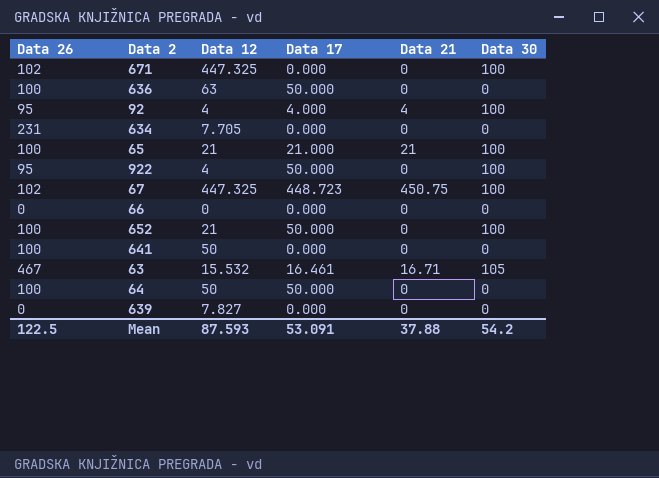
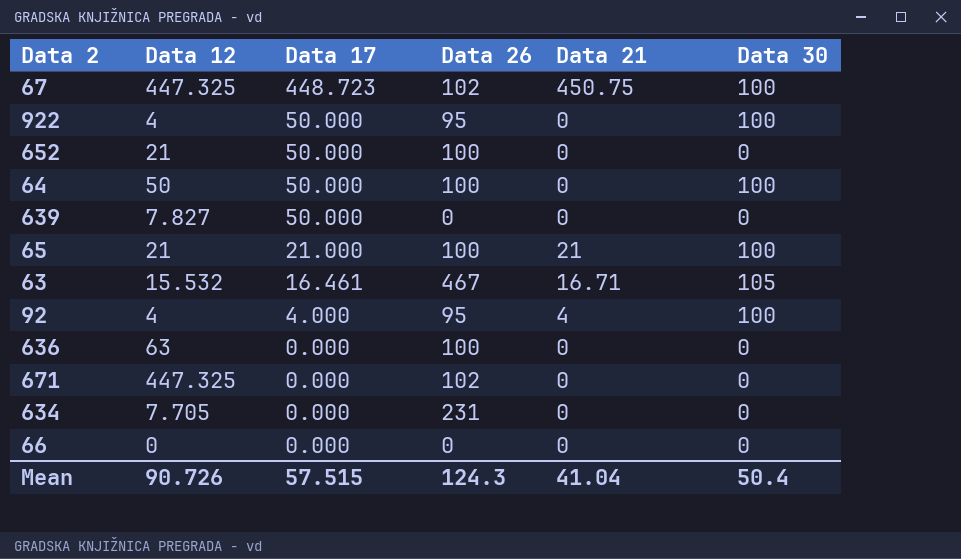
row order: none -> Data 17 descending
column Data 26 | position: 1 -> 4
row 641: 100 | 50 | 0.000 | 0 | 0 -> none
652 | Data 30: 100 -> 0
64 | Data 30: 0 -> 100
639 | Data 17: 0.000 -> 50.000
636 | Data 17: 50.000 -> 0.000
671 | Data 30: 100 -> 0
Mean | Data 12: 87.593 -> 90.726
Mean | Data 17: 53.091 -> 57.515
Mean | Data 26: 122.5 -> 124.3
Mean | Data 21: 37.88 -> 41.04
Mean | Data 30: 54.2 -> 50.4

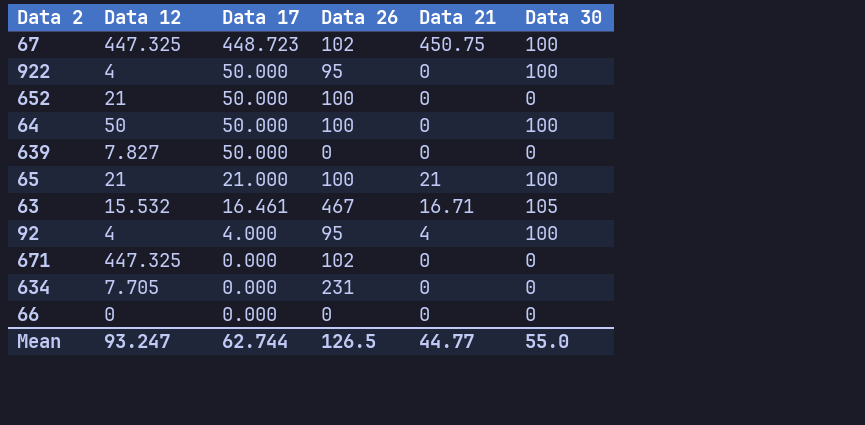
row 636: 63 | 0.000 | 100 | 0 | 0 -> none
Mean | Data 12: 90.726 -> 93.247
Mean | Data 17: 57.515 -> 62.744
Mean | Data 26: 124.3 -> 126.5
Mean | Data 21: 41.04 -> 44.77
Mean | Data 30: 50.4 -> 55.0

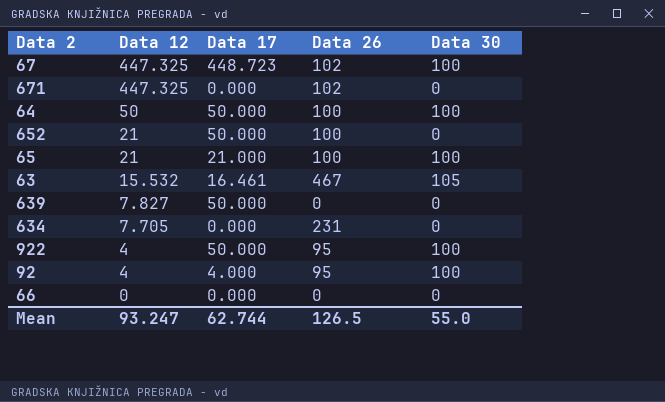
row order: Data 17 descending -> Data 12 descending
column Data 21 | position: 5 -> none

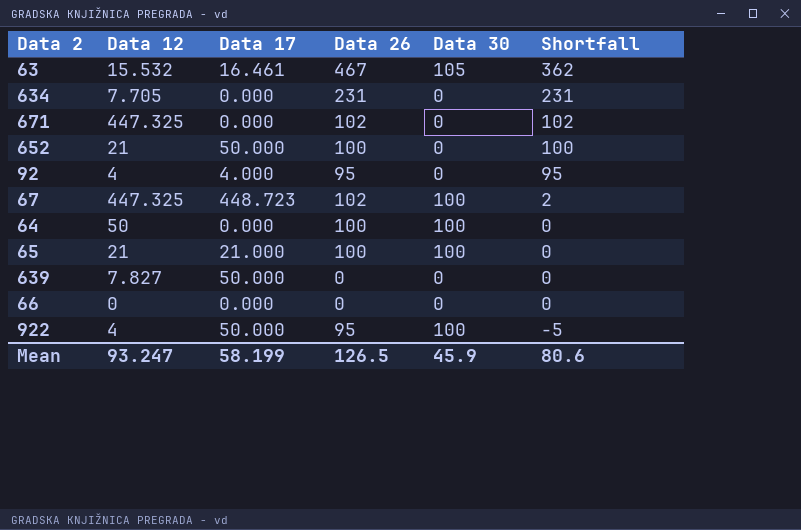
row order: Data 12 descending -> Shortfall descending
column Shortfall | formula: none -> [Data 26] - [Data 30]
92 | Data 30: 100 -> 0
64 | Data 17: 50.000 -> 0.000
Mean | Data 17: 62.744 -> 58.199
Mean | Data 30: 55.0 -> 45.9

